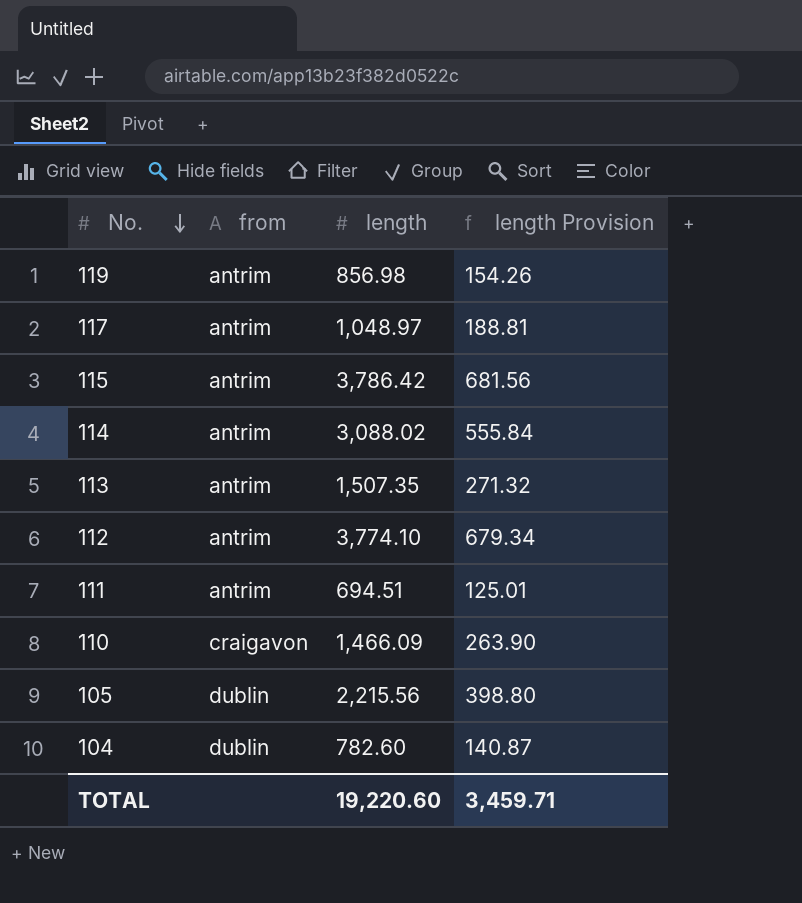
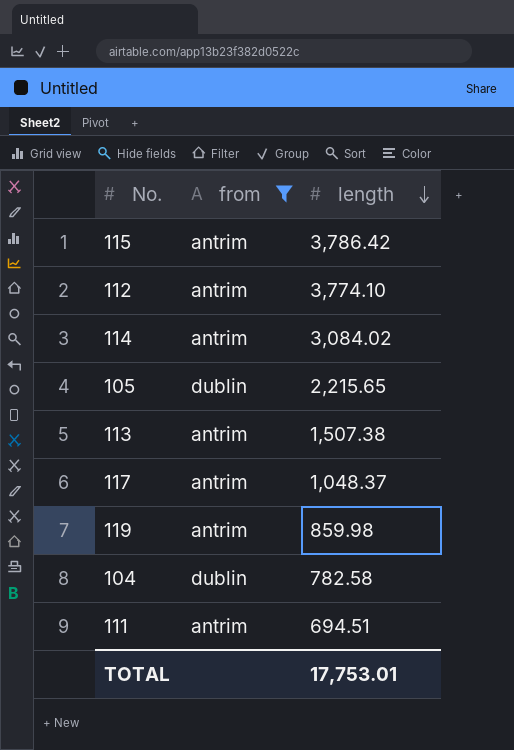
filter: none -> from != craigavon
row order: No. descending -> length descending
column length Provision | formula: [length] * 0.18 -> none
114 | length: 3,088.02 -> 3,084.02
105 | length: 2,215.56 -> 2,215.65
113 | length: 1,507.35 -> 1,507.38
117 | length: 1,048.97 -> 1,048.37
119 | length: 856.98 -> 859.98
104 | length: 782.60 -> 782.58
TOTAL | length: 19,220.60 -> 17,753.01

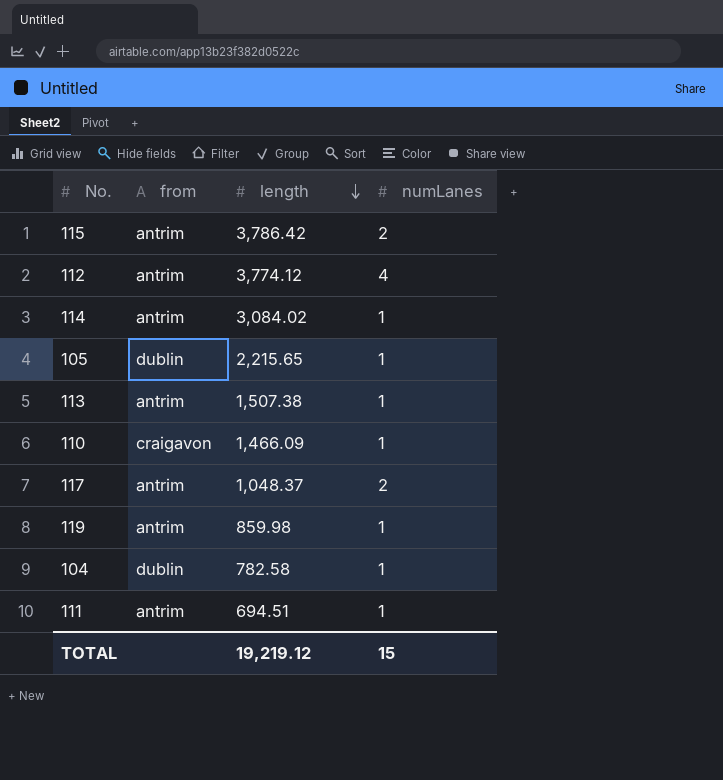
filter: from != craigavon -> none
column numLanes | position: none -> 4
112 | length: 3,774.10 -> 3,774.12
TOTAL | length: 17,753.01 -> 19,219.12

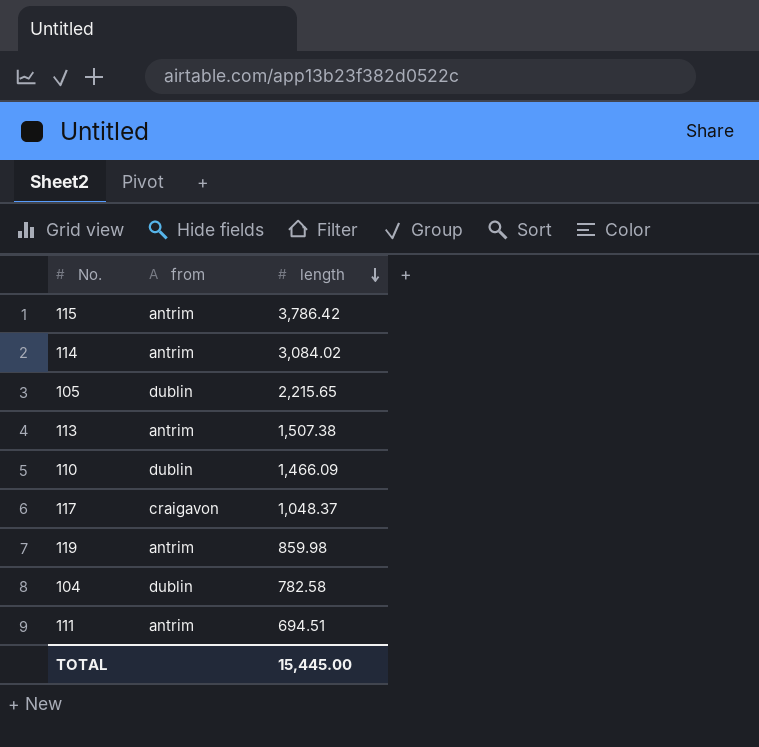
column numLanes | position: 4 -> none
row 112: antrim | 3,774.12 | 4 -> none
110 | from: craigavon -> dublin
117 | from: antrim -> craigavon
TOTAL | length: 19,219.12 -> 15,445.00

